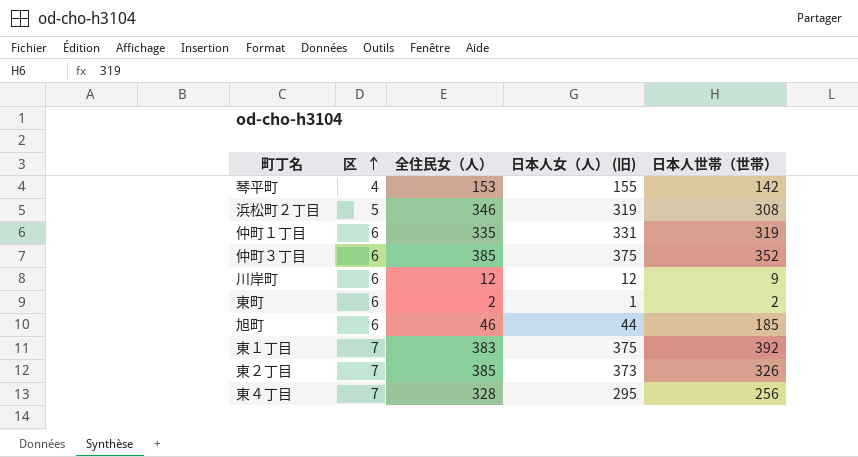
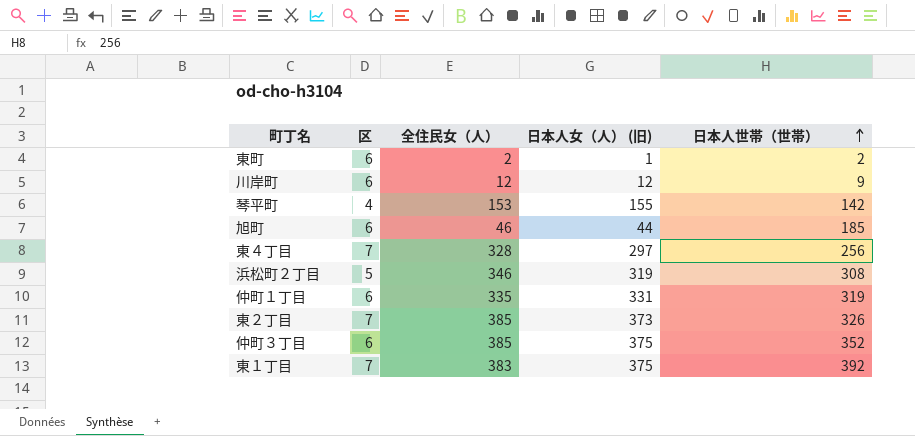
row order: 区 ascending -> 日本人世帯（世帯） ascending
東４丁目 | 日本人女（人） (旧): 295 -> 297

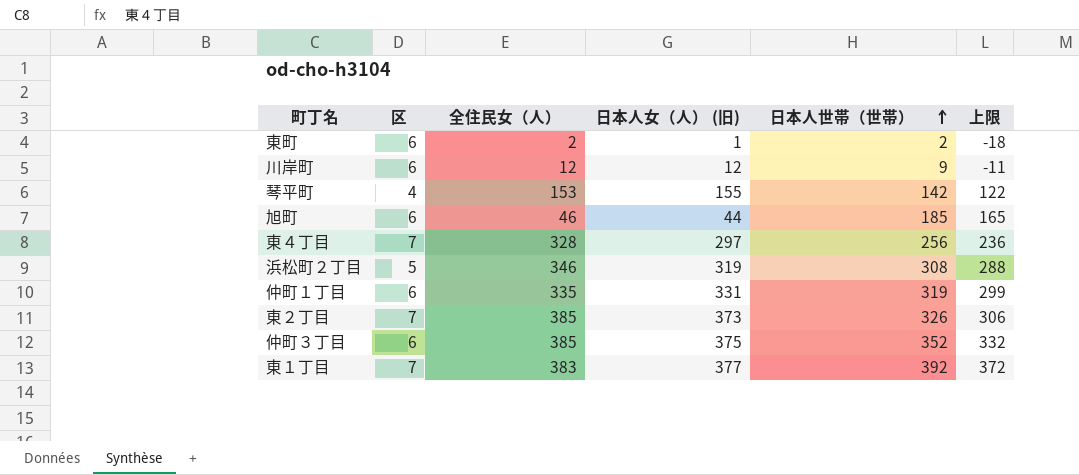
column 上限 | formula: none -> [日本人世帯（世帯）] - 20
東１丁目 | 日本人女（人） (旧): 375 -> 377

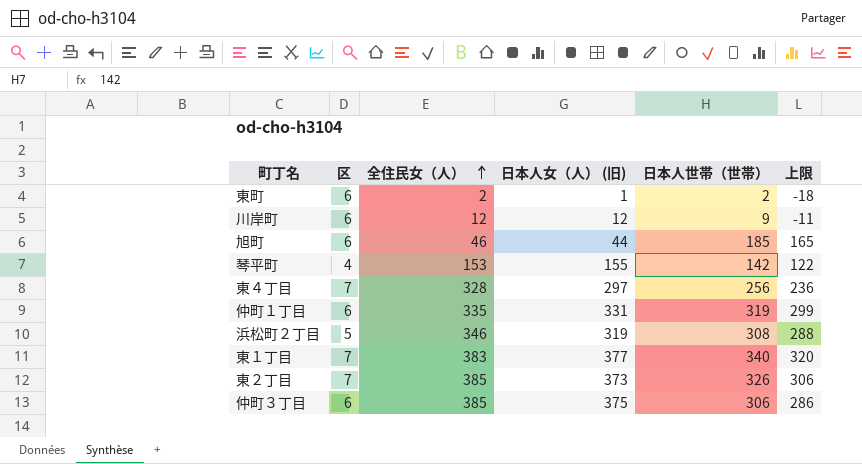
row order: 日本人世帯（世帯） ascending -> 全住民女（人） ascending
東１丁目 | 日本人世帯（世帯）: 392 -> 340
東１丁目 | 上限: 372 -> 320
仲町３丁目 | 日本人世帯（世帯）: 352 -> 306
仲町３丁目 | 上限: 332 -> 286

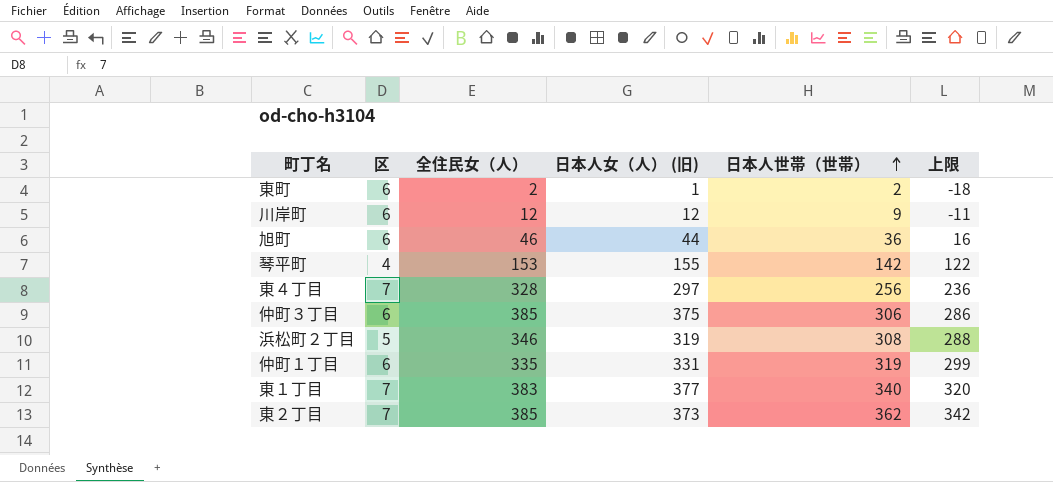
row order: 全住民女（人） ascending -> 日本人世帯（世帯） ascending
旭町 | 日本人世帯（世帯）: 185 -> 36
旭町 | 上限: 165 -> 16
東２丁目 | 日本人世帯（世帯）: 326 -> 362
東２丁目 | 上限: 306 -> 342

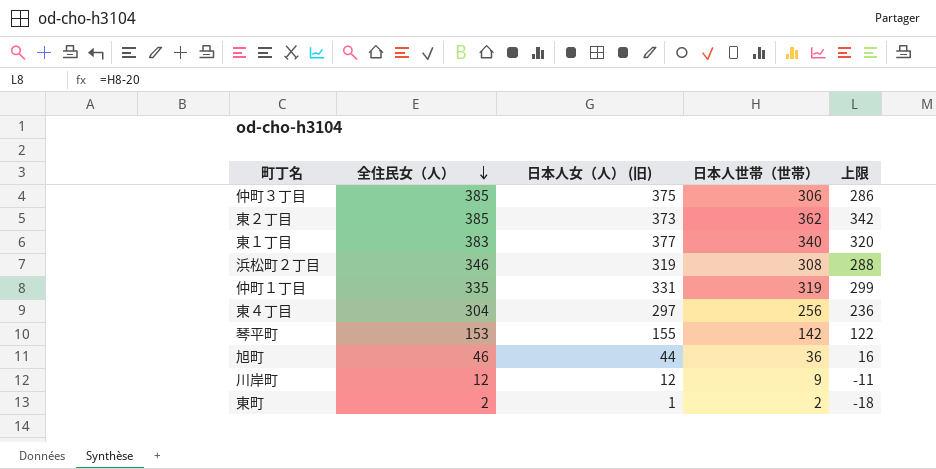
row order: 日本人世帯（世帯） ascending -> 全住民女（人） descending
column 区 | position: 2 -> none
東４丁目 | 全住民女（人）: 328 -> 304

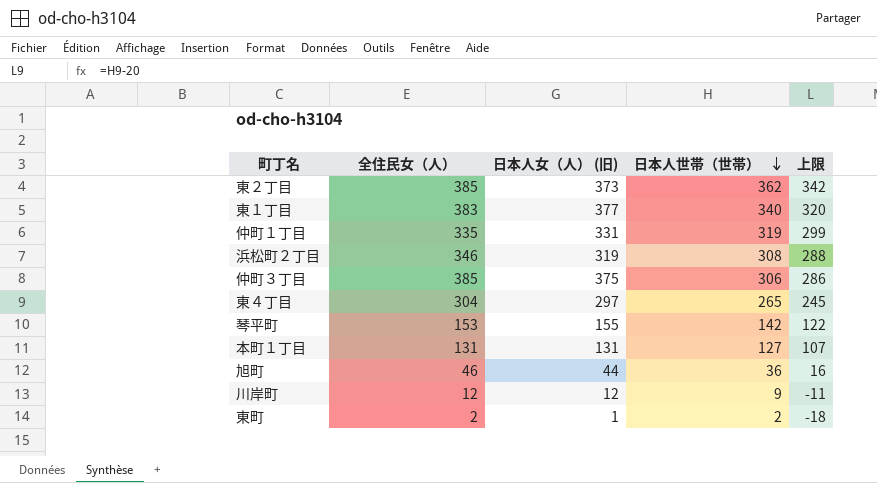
row order: 全住民女（人） descending -> 日本人世帯（世帯） descending
東４丁目 | 日本人世帯（世帯）: 256 -> 265
東４丁目 | 上限: 236 -> 245
row 本町１丁目: none -> 131 | 131 | 127 | 107

